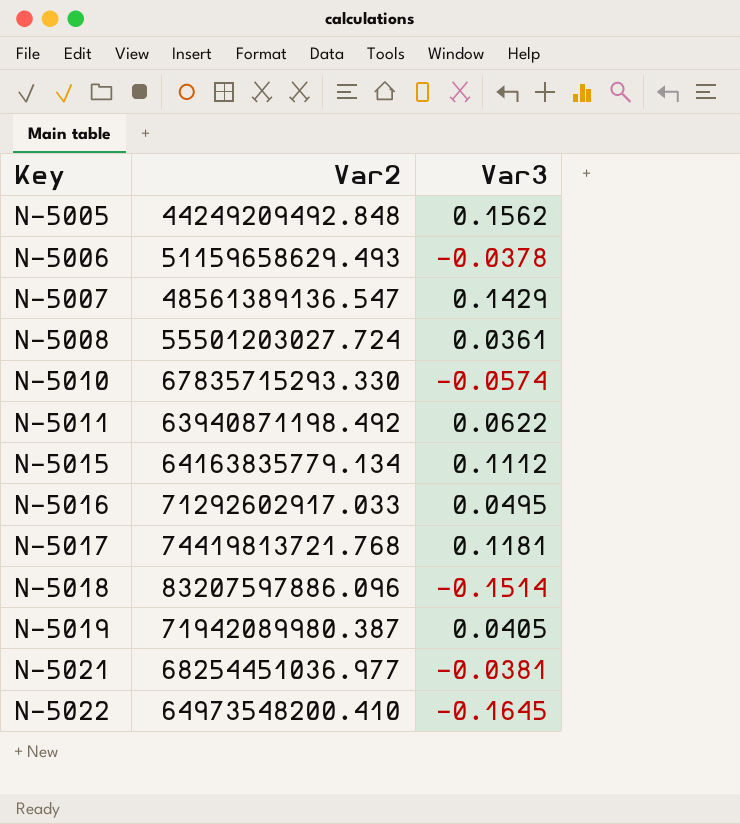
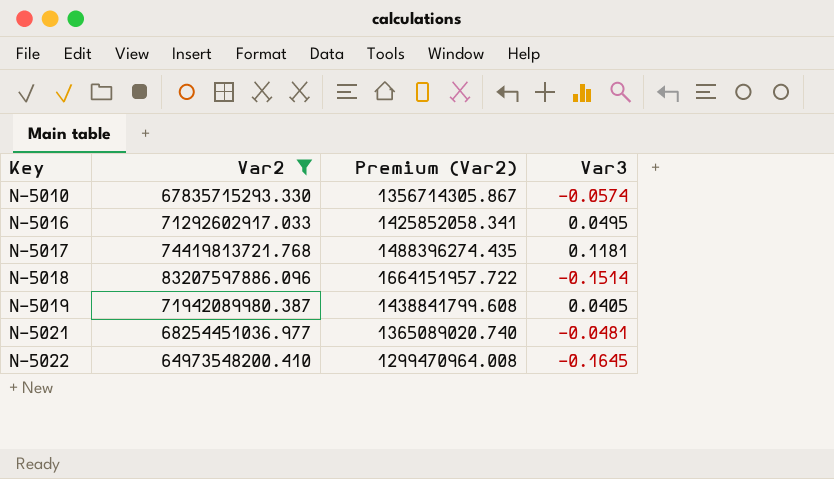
filter: none -> Var2 >= 64973548200.410
column Premium (Var2) | formula: none -> [Var2] * 0.02
N-5021 | Var3: -0.0381 -> -0.0481

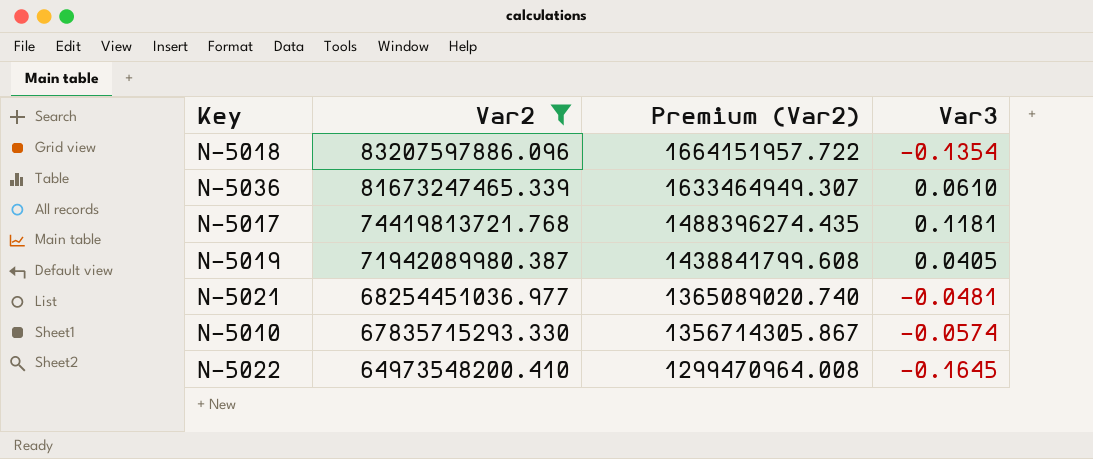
row order: Key ascending -> Var2 descending
row N-5016: 71292602917.033 | 1425852058.341 | 0.0495 -> none
N-5018 | Var3: -0.1514 -> -0.1354
row N-5036: none -> 81673247465.339 | 1633464949.307 | 0.0610

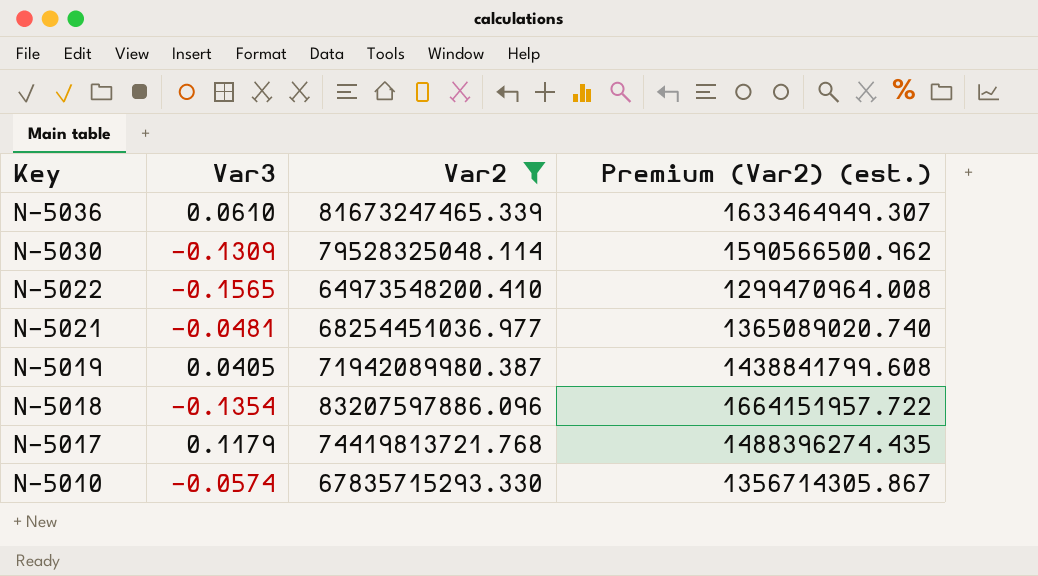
row order: Var2 descending -> Key descending
column Var3 | position: 4 -> 2
column name: Premium (Var2) -> Premium (Var2) (est.)
row N-5030: none -> -0.1309 | 79528325048.114 | 1590566500.962
N-5022 | Var3: -0.1645 -> -0.1565
N-5017 | Var3: 0.1181 -> 0.1179

